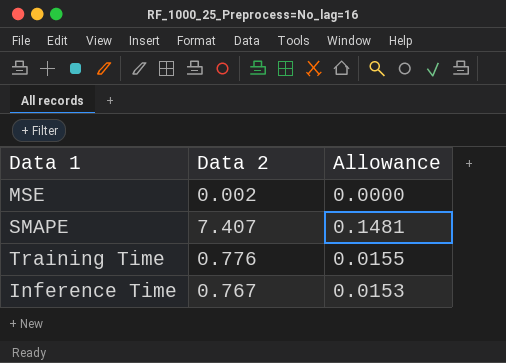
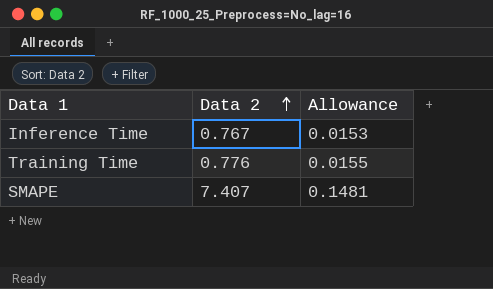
row order: none -> Data 2 ascending
row MSE: 0.002 | 0.0000 -> none

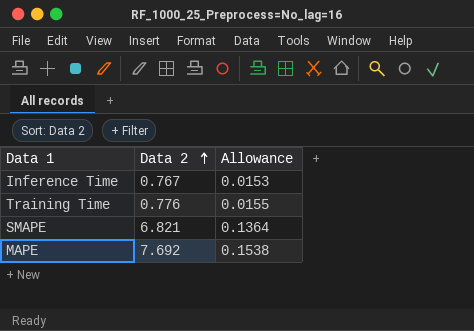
SMAPE | Data 2: 7.407 -> 6.821
SMAPE | Allowance: 0.1481 -> 0.1364
row MAPE: none -> 7.692 | 0.1538

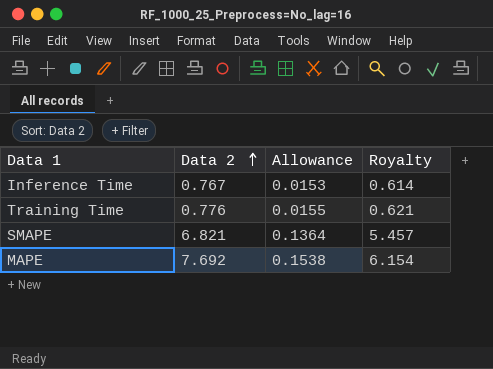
column Royalty | formula: none -> [Data 2] * 0.8

